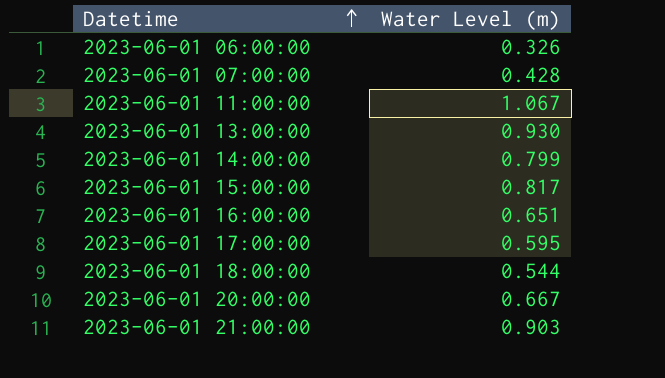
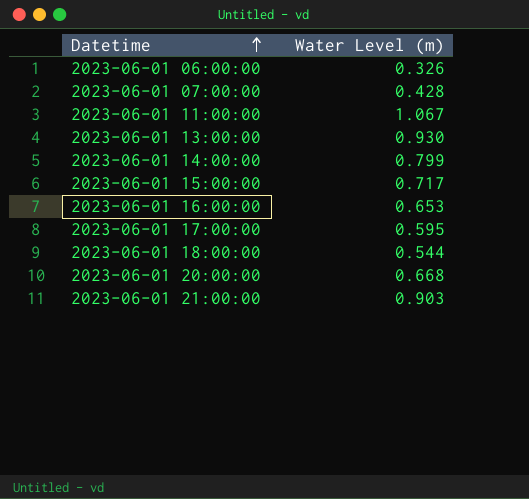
2023-06-01 15:00:00 | Water Level (m): 0.817 -> 0.717
2023-06-01 16:00:00 | Water Level (m): 0.651 -> 0.653
2023-06-01 20:00:00 | Water Level (m): 0.667 -> 0.668

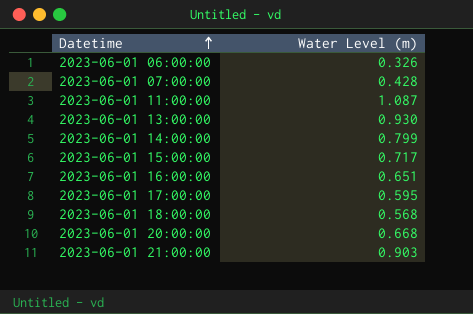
2023-06-01 11:00:00 | Water Level (m): 1.067 -> 1.087
2023-06-01 16:00:00 | Water Level (m): 0.653 -> 0.651
2023-06-01 18:00:00 | Water Level (m): 0.544 -> 0.568

